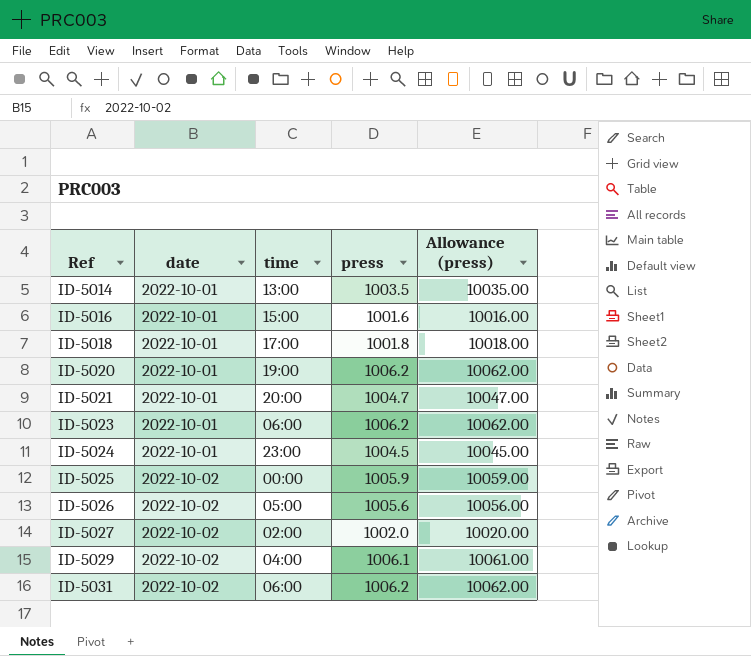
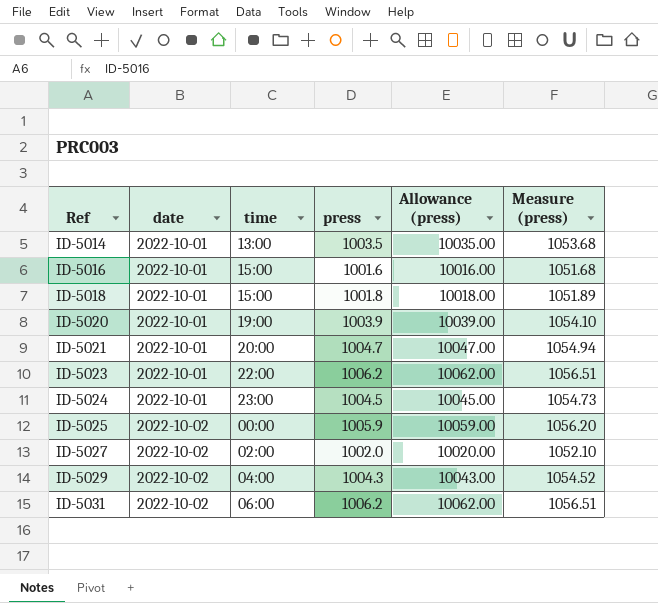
column Measure (press) | formula: none -> [press] * 1.05
row ID-5026: 2022-10-02 | 05:00 | 1005.6 | 10056.00 -> none
ID-5018 | time: 17:00 -> 15:00
ID-5020 | press: 1006.2 -> 1003.9
ID-5020 | Allowance (press): 10062.00 -> 10039.00
ID-5023 | time: 06:00 -> 22:00
ID-5029 | press: 1006.1 -> 1004.3
ID-5029 | Allowance (press): 10061.00 -> 10043.00

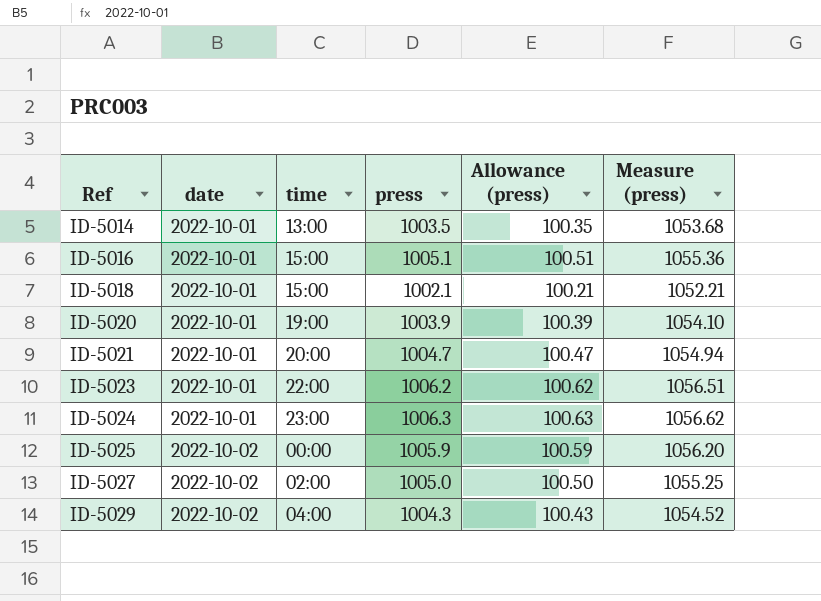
column Allowance (press) | formula: [press] * 10 -> [press] * 0.1
row ID-5031: 2022-10-02 | 06:00 | 1006.2 | 10062.00 | 1056.51 -> none
ID-5016 | press: 1001.6 -> 1005.1
ID-5016 | Measure (press): 1051.68 -> 1055.36
ID-5018 | press: 1001.8 -> 1002.1
ID-5018 | Measure (press): 1051.89 -> 1052.21
ID-5024 | press: 1004.5 -> 1006.3
ID-5024 | Measure (press): 1054.73 -> 1056.62
ID-5027 | press: 1002.0 -> 1005.0
ID-5027 | Measure (press): 1052.10 -> 1055.25

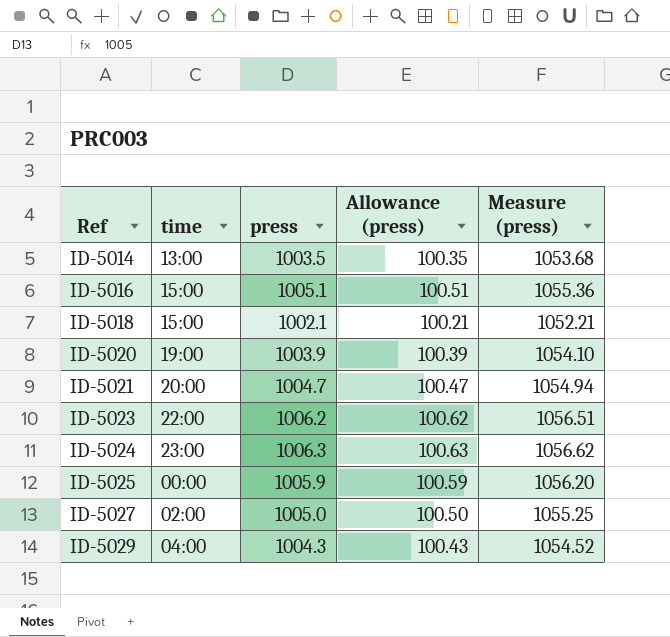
column date | position: 2 -> none

